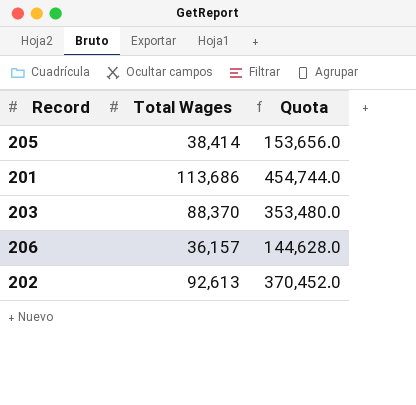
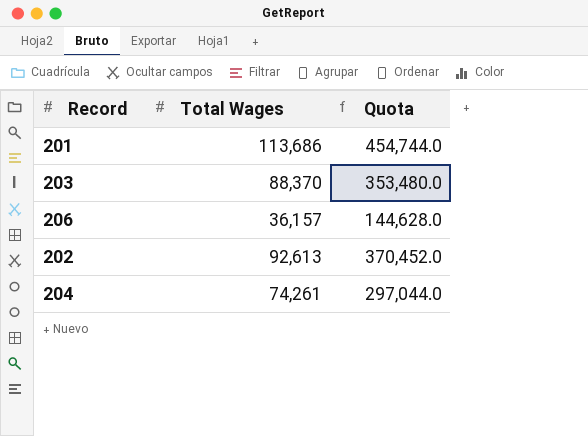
row 205: 38,414 | 153,656.0 -> none
row 204: none -> 74,261 | 297,044.0

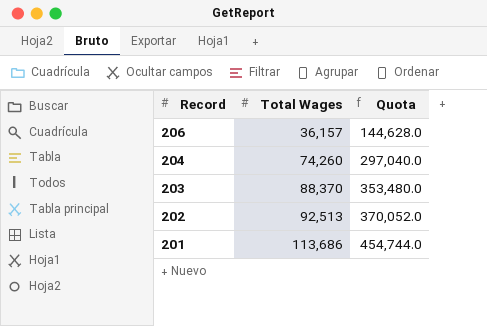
row order: none -> Record descending
204 | Total Wages: 74,261 -> 74,260
204 | Quota: 297,044.0 -> 297,040.0
202 | Total Wages: 92,613 -> 92,513
202 | Quota: 370,452.0 -> 370,052.0

